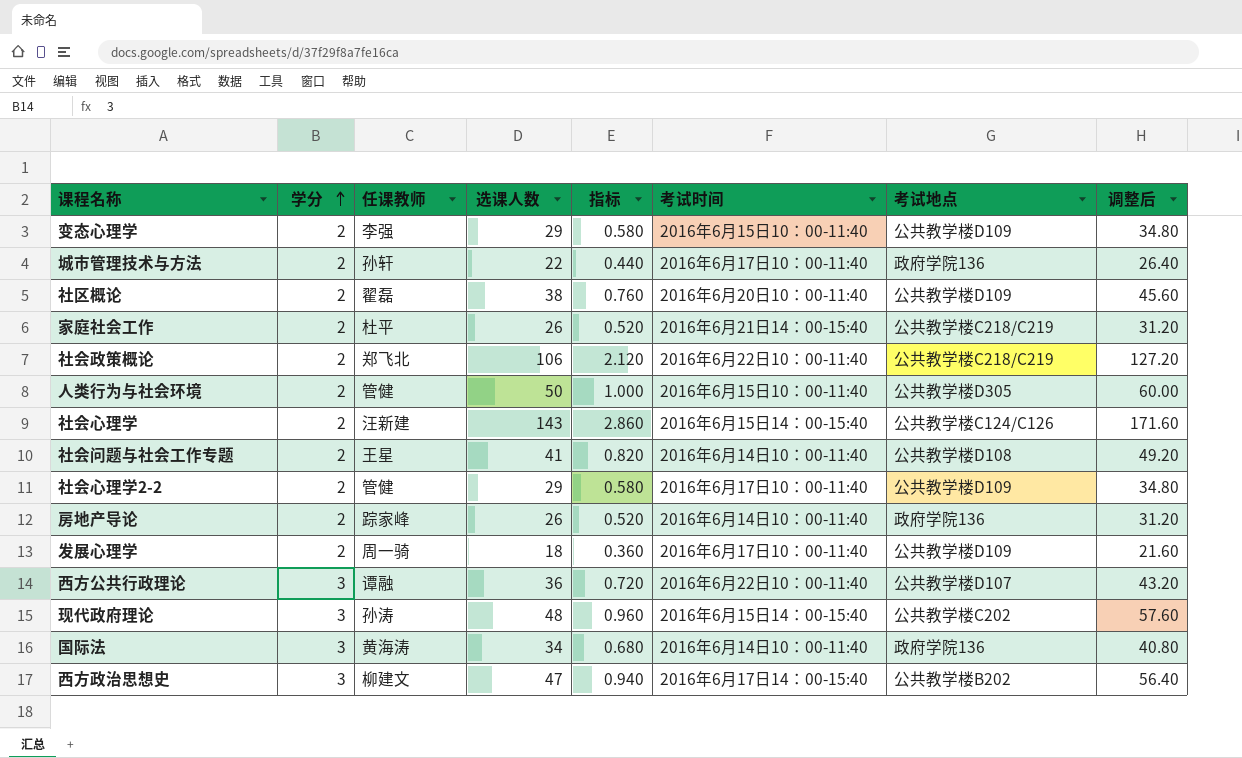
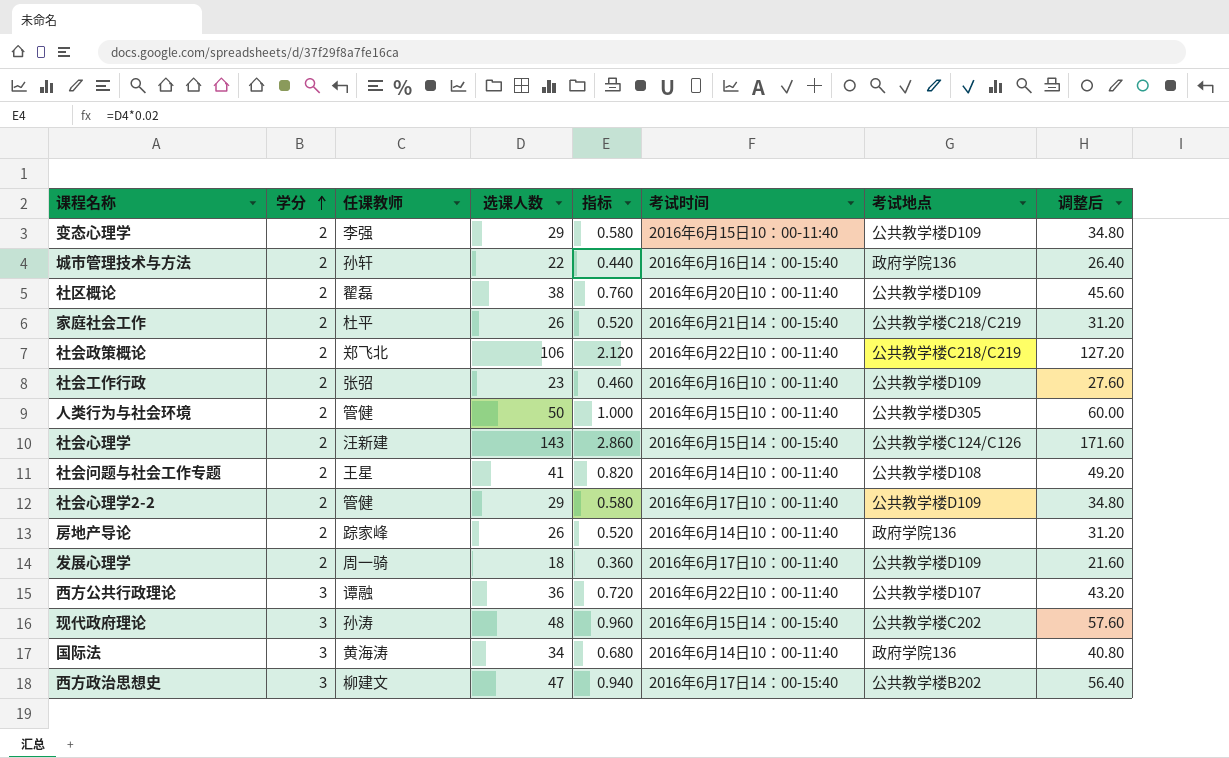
城市管理技术与方法 | 考试时间: 2016年6月17日10：00-11:40 -> 2016年6月16日14：00-15:40
row 社会工作行政: none -> 2 | 张弨 | 23 | 0.460 | 2016年6月16日10：00-11:40 | 公共教学楼D109 | 27.60

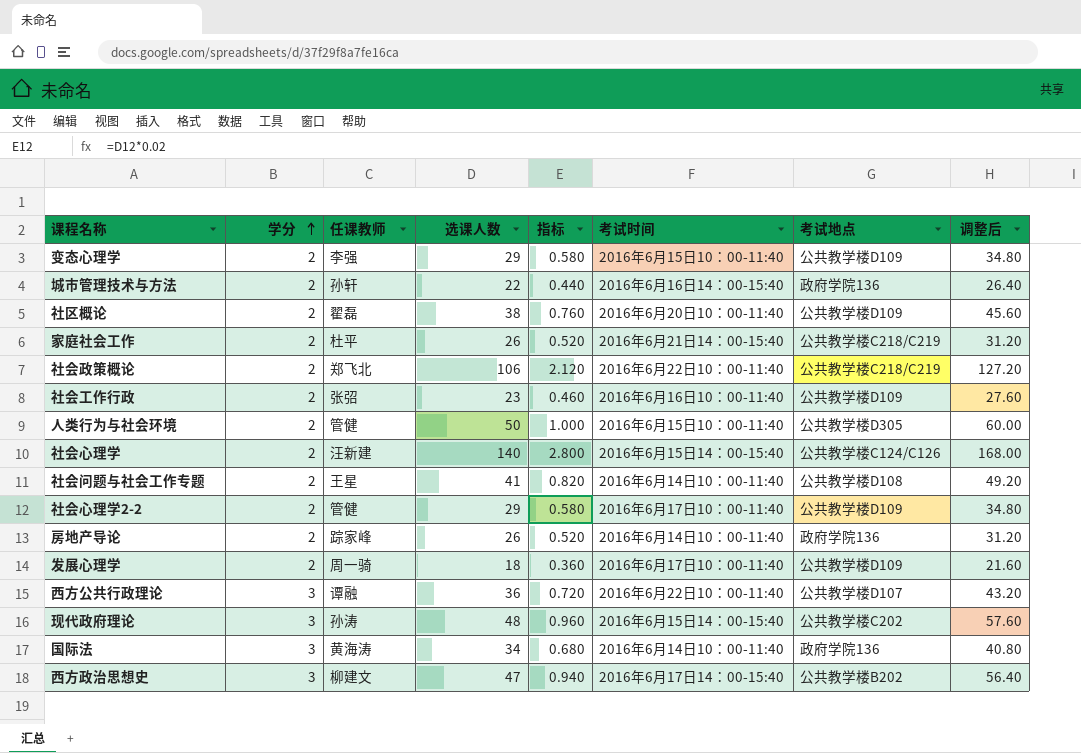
社会心理学 | 选课人数: 143 -> 140
社会心理学 | 指标: 2.860 -> 2.800
社会心理学 | 调整后: 171.60 -> 168.00

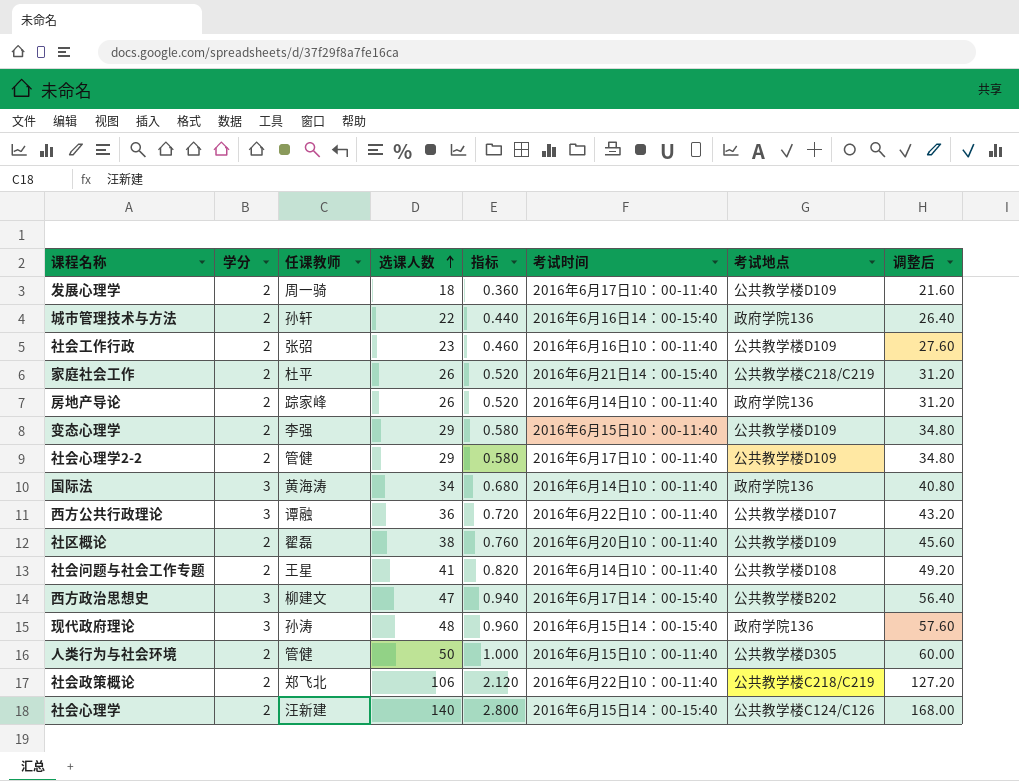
row order: 学分 ascending -> 选课人数 ascending
现代政府理论 | 考试地点: 公共教学楼C202 -> 政府学院136

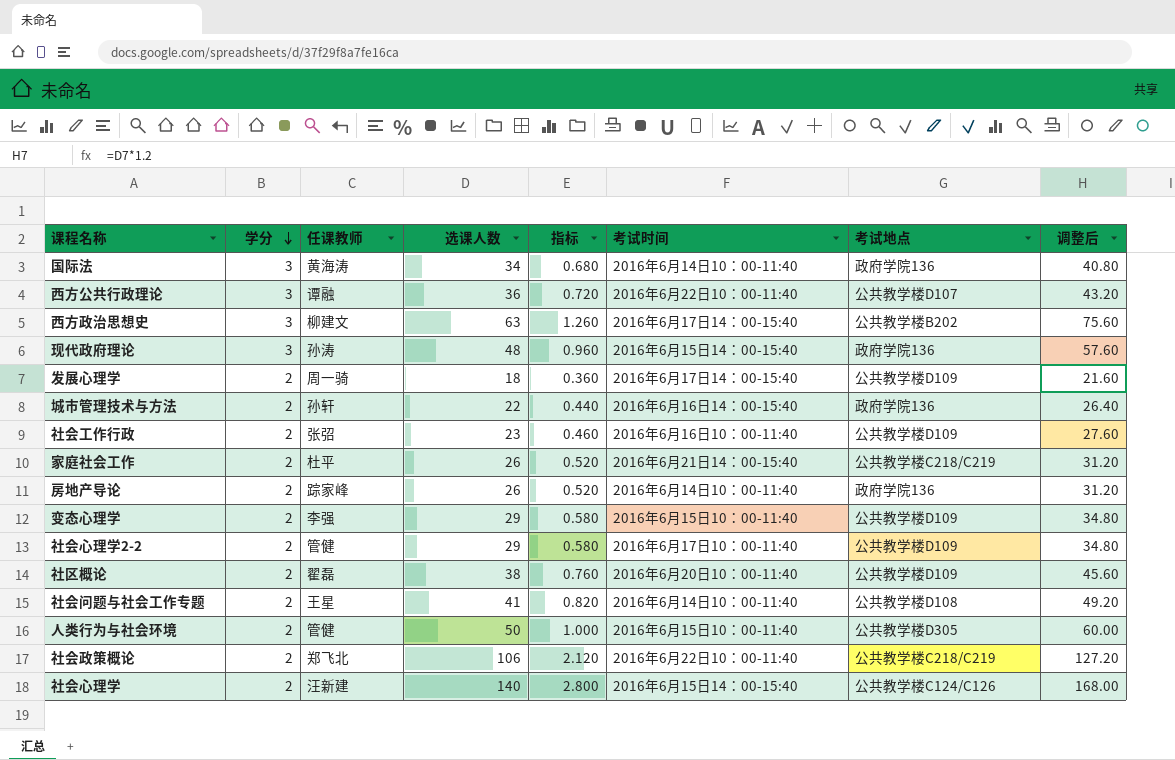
row order: 选课人数 ascending -> 学分 descending
西方政治思想史 | 选课人数: 47 -> 63
西方政治思想史 | 指标: 0.940 -> 1.260
西方政治思想史 | 调整后: 56.40 -> 75.60
发展心理学 | 考试时间: 2016年6月17日10：00-11:40 -> 2016年6月17日14：00-15:40

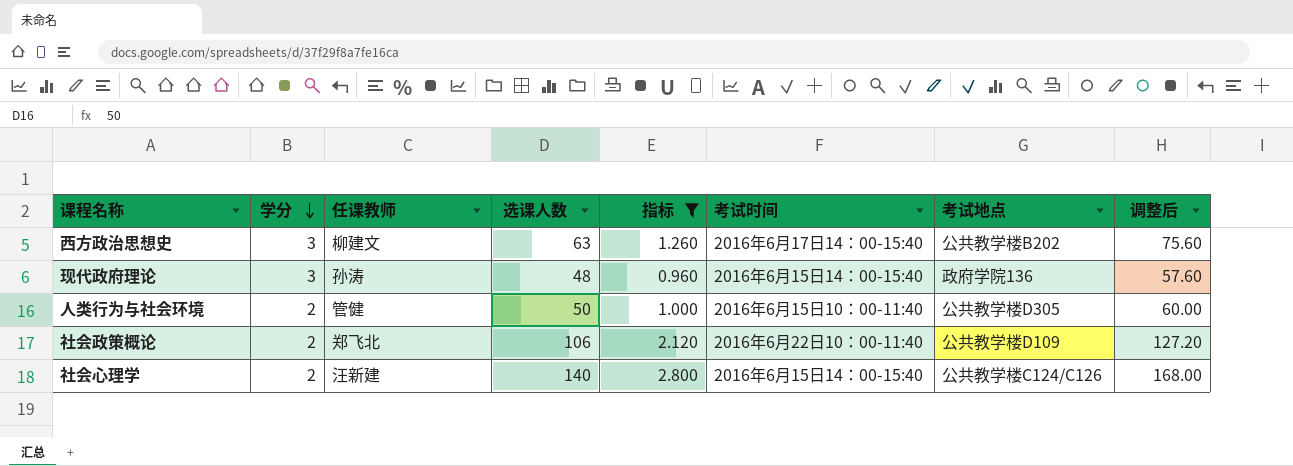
filter: none -> 指标 >= 0.960
社会政策概论 | 考试地点: 公共教学楼C218/C219 -> 公共教学楼D109

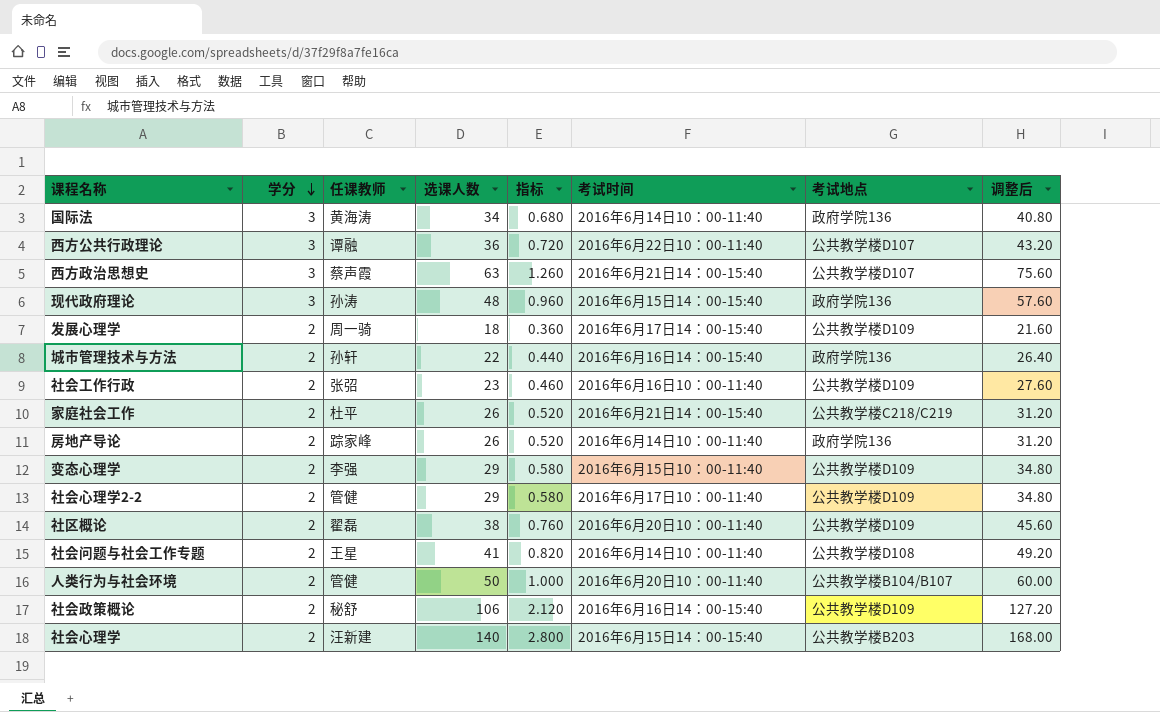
filter: 指标 >= 0.960 -> none
西方政治思想史 | 任课教师: 柳建文 -> 蔡声霞
西方政治思想史 | 考试时间: 2016年6月17日14：00-15:40 -> 2016年6月21日14：00-15:40
西方政治思想史 | 考试地点: 公共教学楼B202 -> 公共教学楼D107
人类行为与社会环境 | 考试时间: 2016年6月15日10：00-11:40 -> 2016年6月20日10：00-11:40
人类行为与社会环境 | 考试地点: 公共教学楼D305 -> 公共教学楼B104/B107
社会政策概论 | 任课教师: 郑飞北 -> 秘舒
社会政策概论 | 考试时间: 2016年6月22日10：00-11:40 -> 2016年6月16日14：00-15:40
社会心理学 | 考试地点: 公共教学楼C124/C126 -> 公共教学楼B203

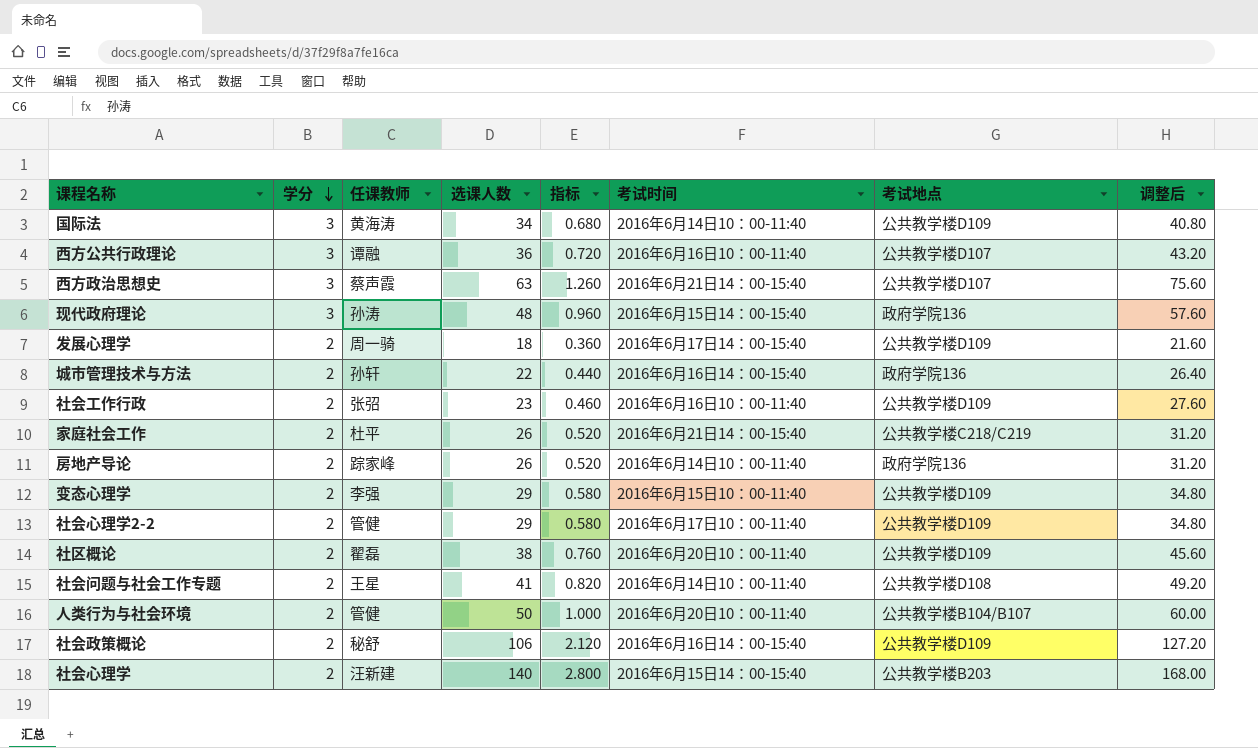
国际法 | 考试地点: 政府学院136 -> 公共教学楼D109
西方公共行政理论 | 考试时间: 2016年6月22日10：00-11:40 -> 2016年6月16日10：00-11:40

